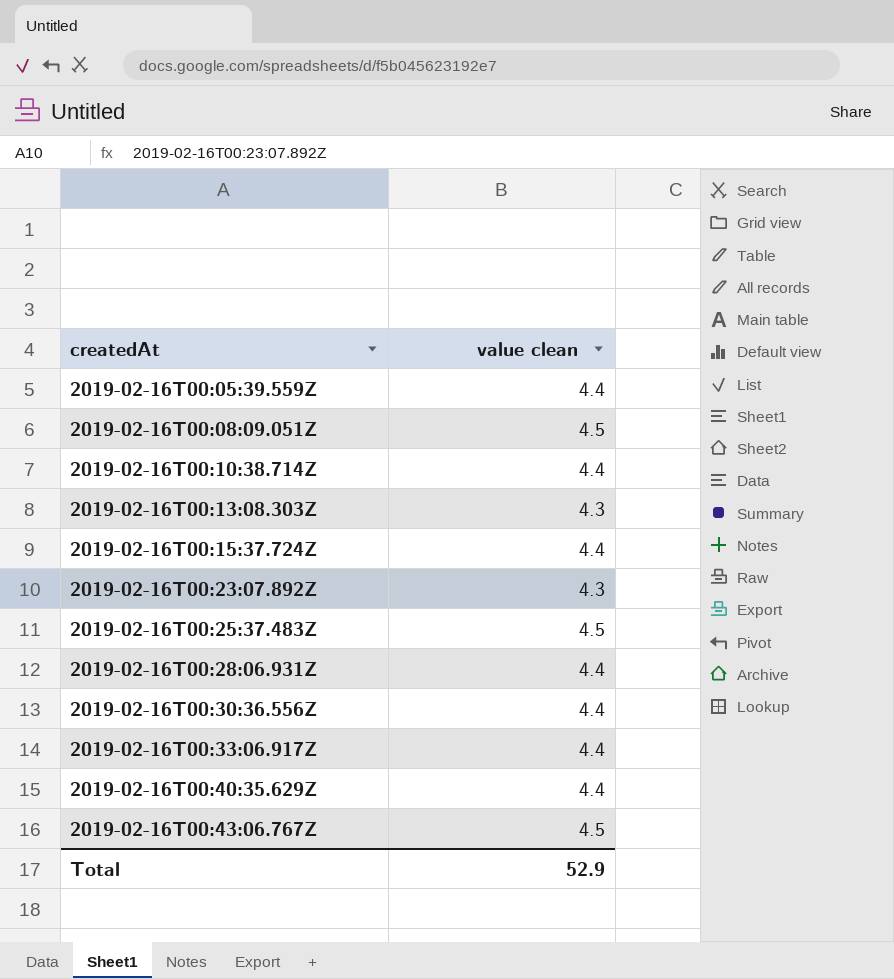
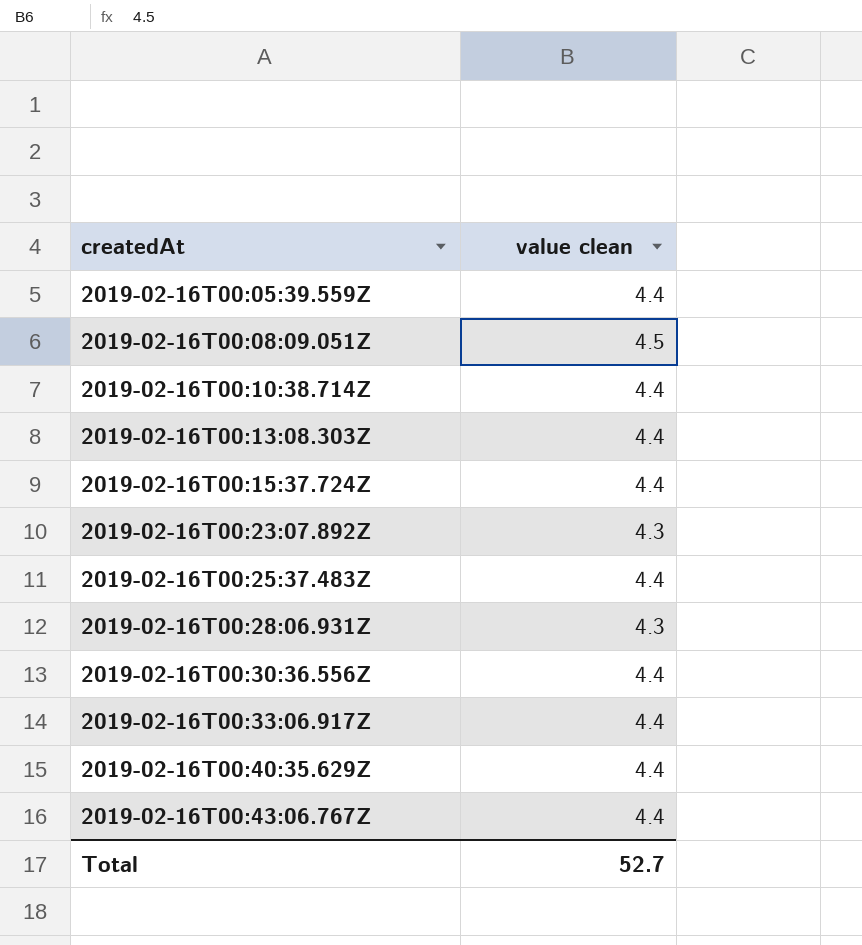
2019-02-16T00:13:08.303Z | value clean: 4.3 -> 4.4
2019-02-16T00:25:37.483Z | value clean: 4.5 -> 4.4
2019-02-16T00:28:06.931Z | value clean: 4.4 -> 4.3
2019-02-16T00:43:06.767Z | value clean: 4.5 -> 4.4
Total | value clean: 52.9 -> 52.7

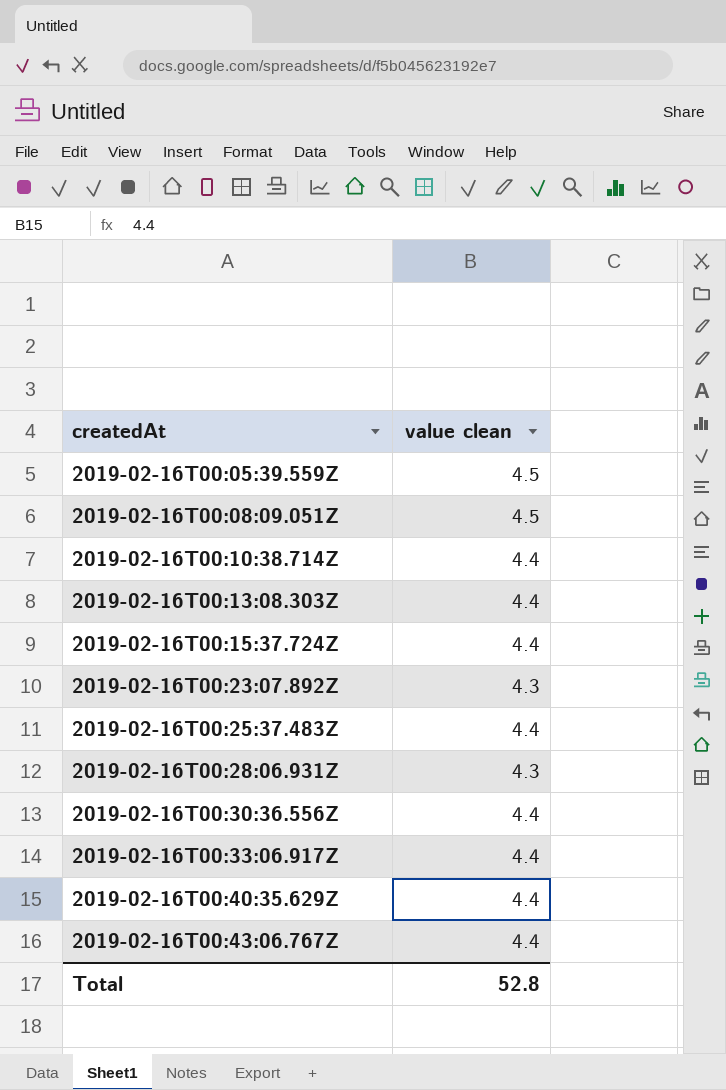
2019-02-16T00:05:39.559Z | value clean: 4.4 -> 4.5
Total | value clean: 52.7 -> 52.8

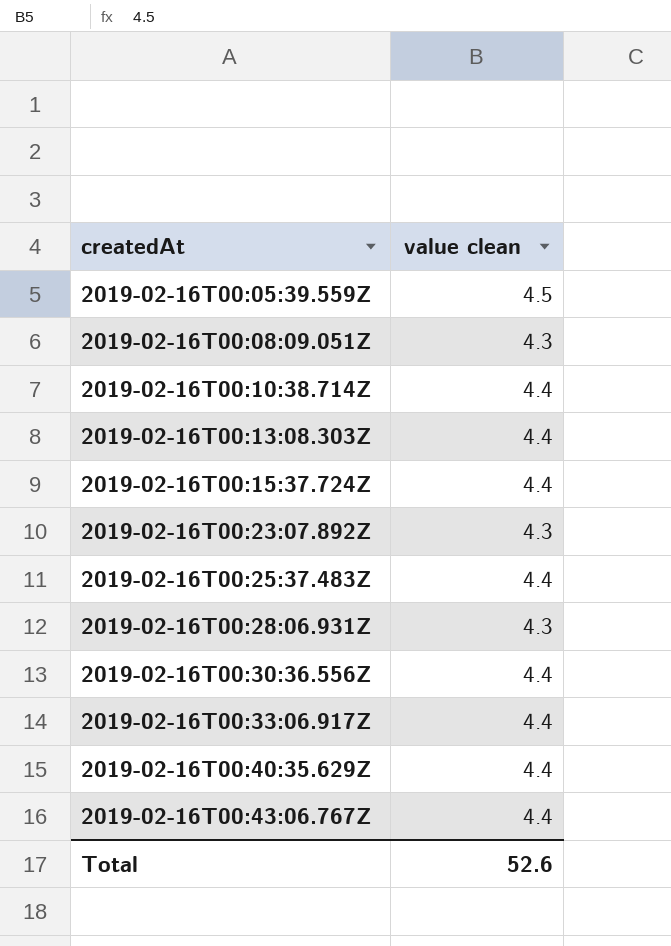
2019-02-16T00:08:09.051Z | value clean: 4.5 -> 4.3
Total | value clean: 52.8 -> 52.6

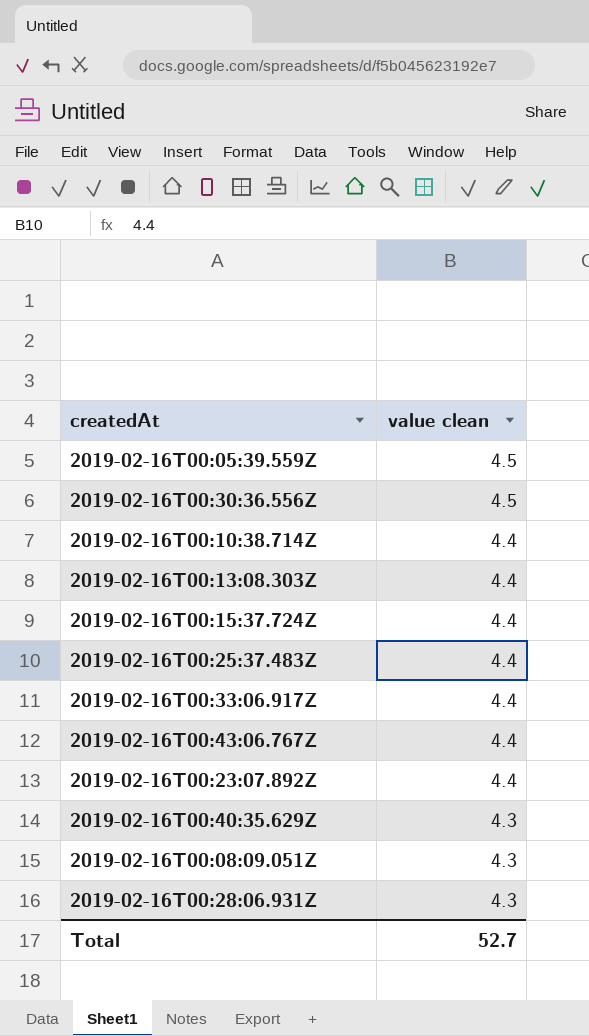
row order: createdAt ascending -> value clean descending
2019-02-16T00:30:36.556Z | value clean: 4.4 -> 4.5
2019-02-16T00:23:07.892Z | value clean: 4.3 -> 4.4
2019-02-16T00:40:35.629Z | value clean: 4.4 -> 4.3
Total | value clean: 52.6 -> 52.7

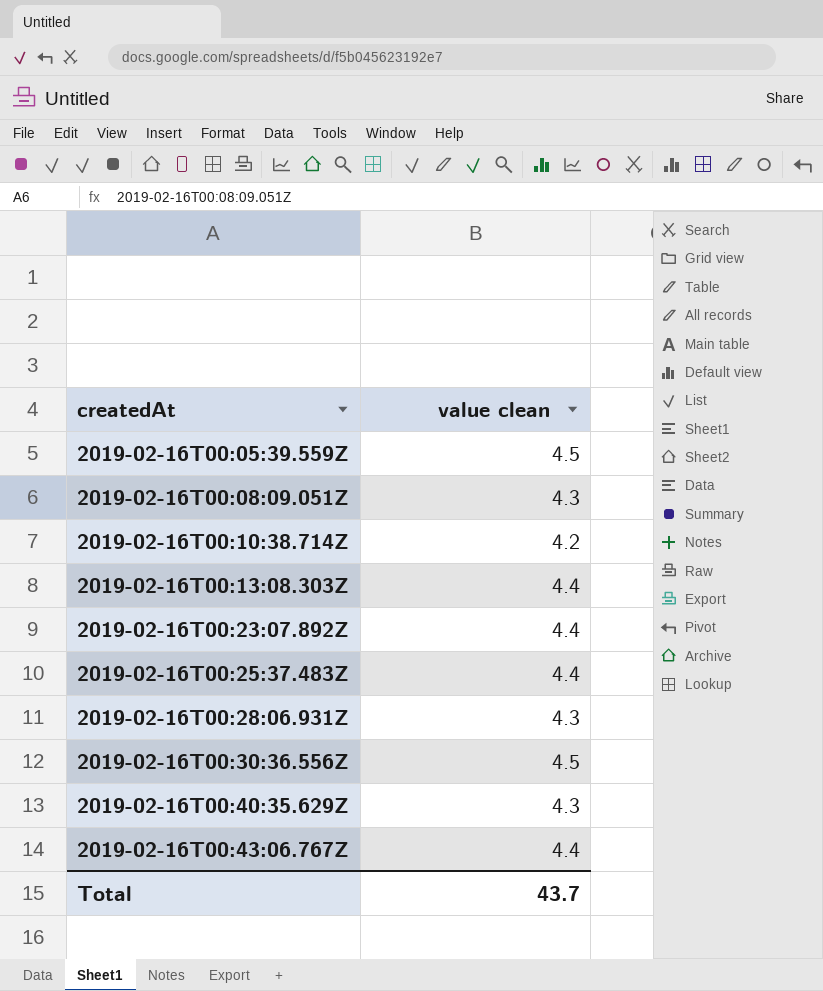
row order: value clean descending -> createdAt ascending
row 2019-02-16T00:15:37.724Z: 4.4 -> none
row 2019-02-16T00:33:06.917Z: 4.4 -> none
2019-02-16T00:10:38.714Z | value clean: 4.4 -> 4.2
Total | value clean: 52.7 -> 43.7

